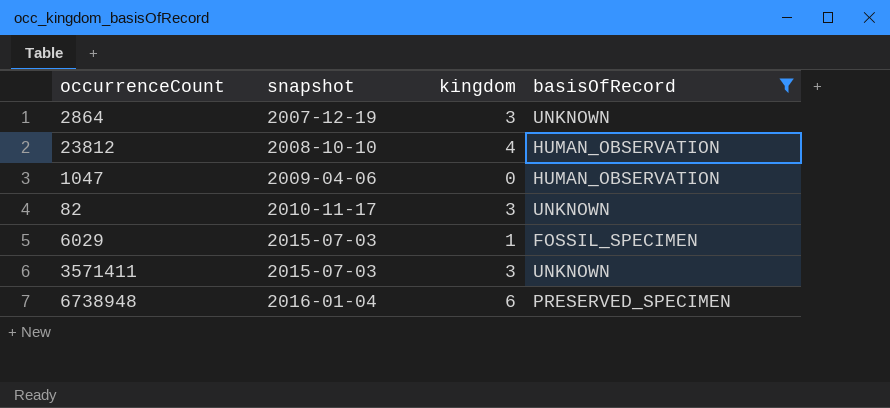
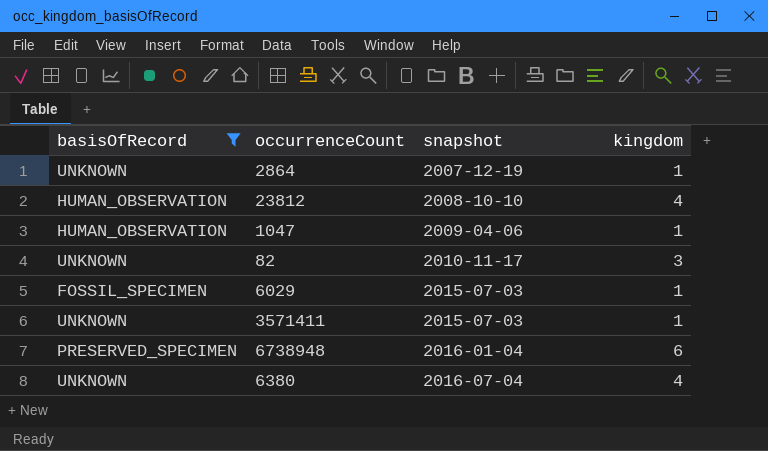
column basisOfRecord | position: 4 -> 1
2864 | kingdom: 3 -> 1
1047 | kingdom: 0 -> 1
3571411 | kingdom: 3 -> 1
row 6380: none -> UNKNOWN | 2016-07-04 | 4

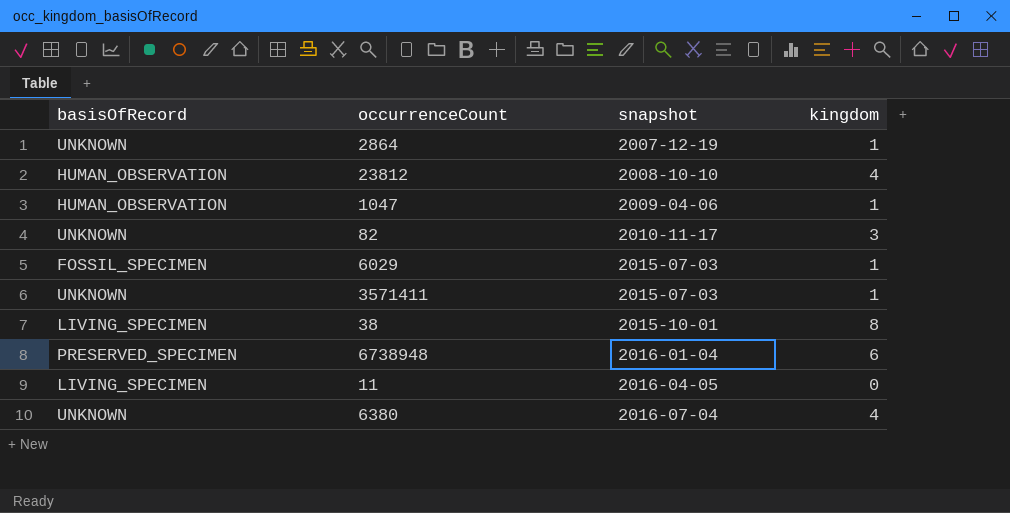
filter: basisOfRecord != LIVING_SPECIMEN -> none

